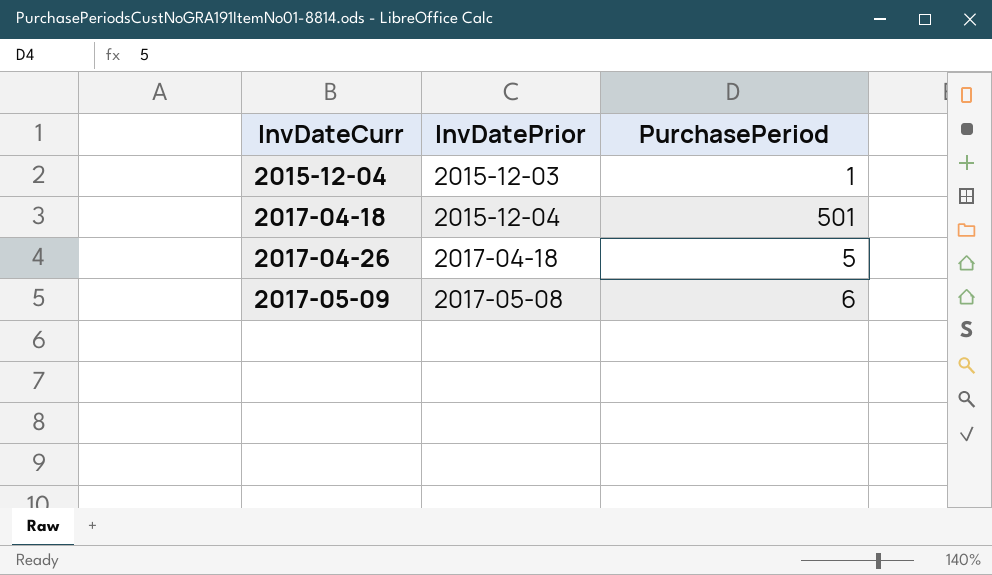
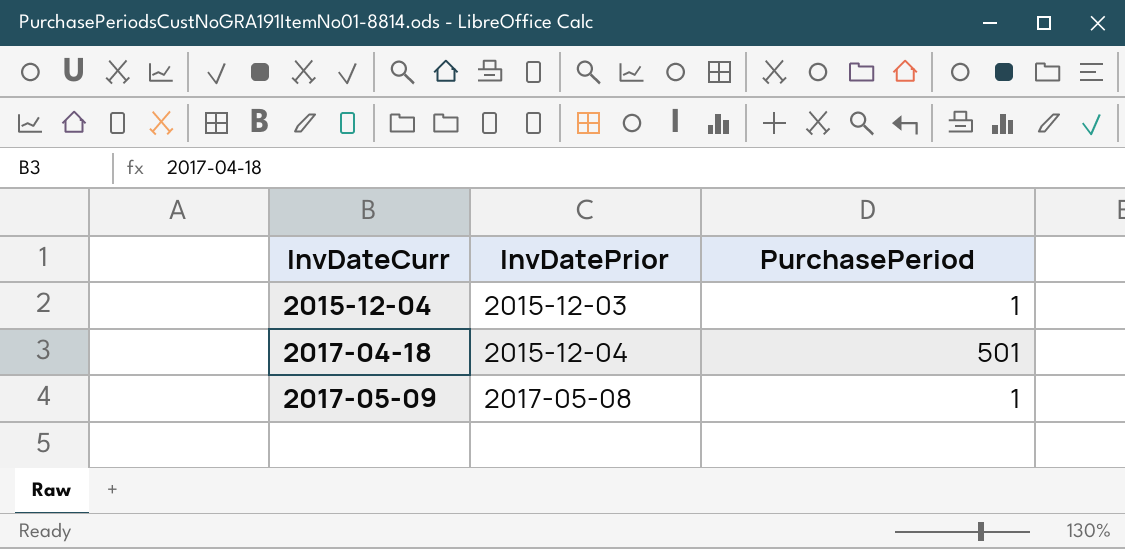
row 2017-04-26: 2017-04-18 | 5 -> none
2017-05-09 | PurchasePeriod: 6 -> 1

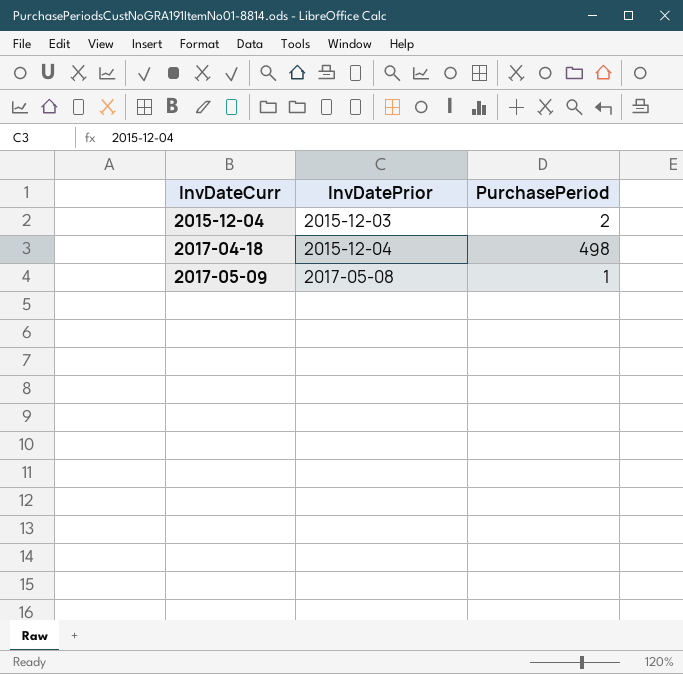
2015-12-04 | PurchasePeriod: 1 -> 2
2017-04-18 | PurchasePeriod: 501 -> 498

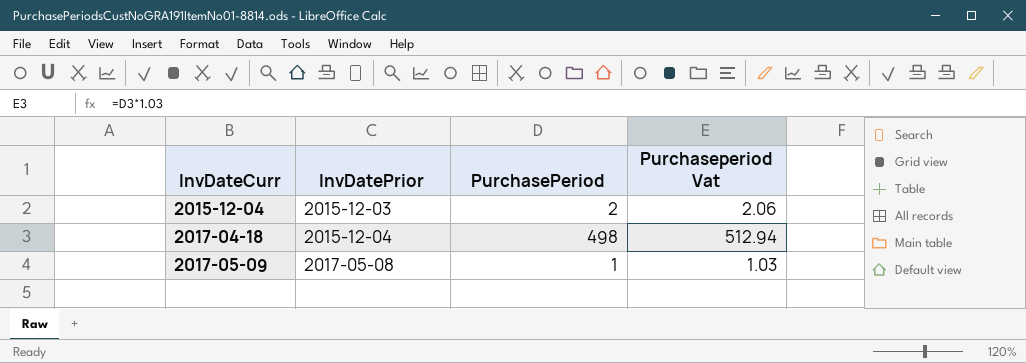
column Purchaseperiod Vat | formula: none -> [PurchasePeriod] * 1.03

